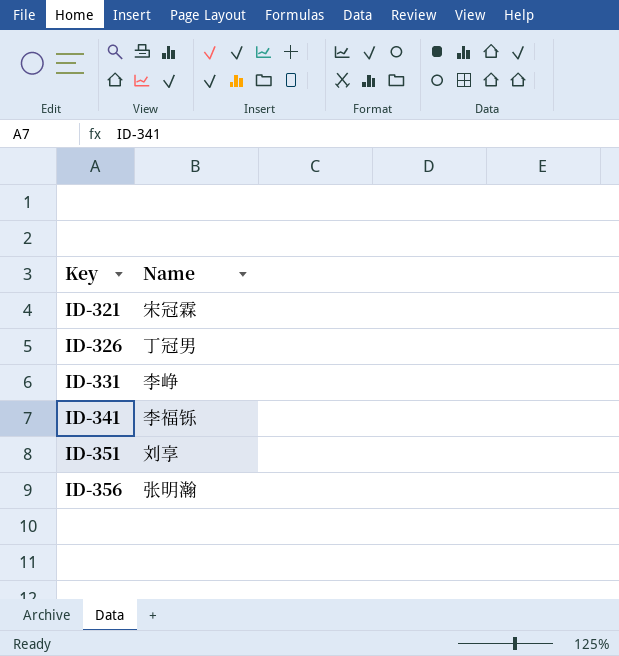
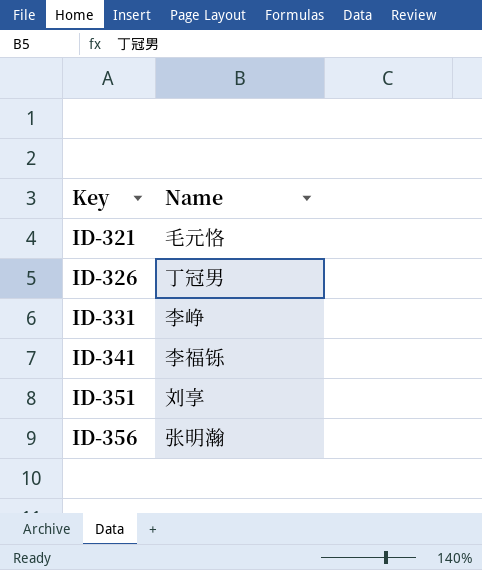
ID-321 | Name: 宋冠霖 -> 毛元恪

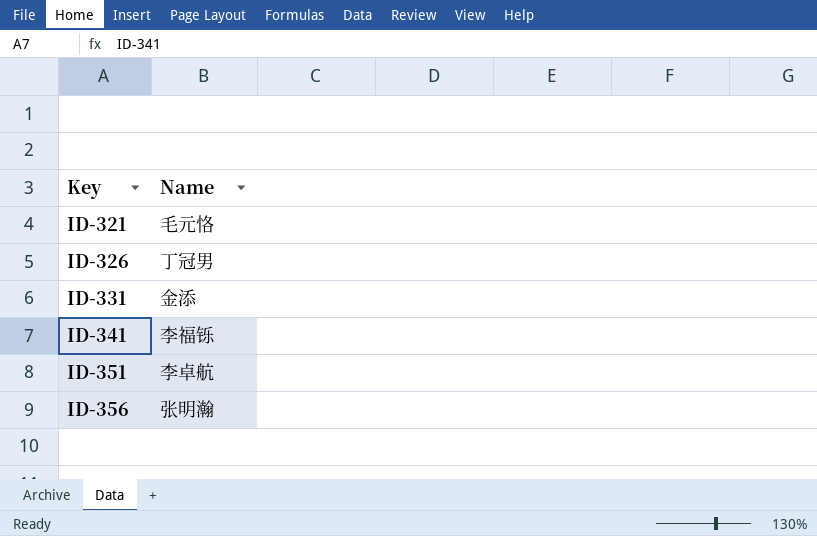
ID-331 | Name: 李峥 -> 金添
ID-351 | Name: 刘享 -> 李卓航

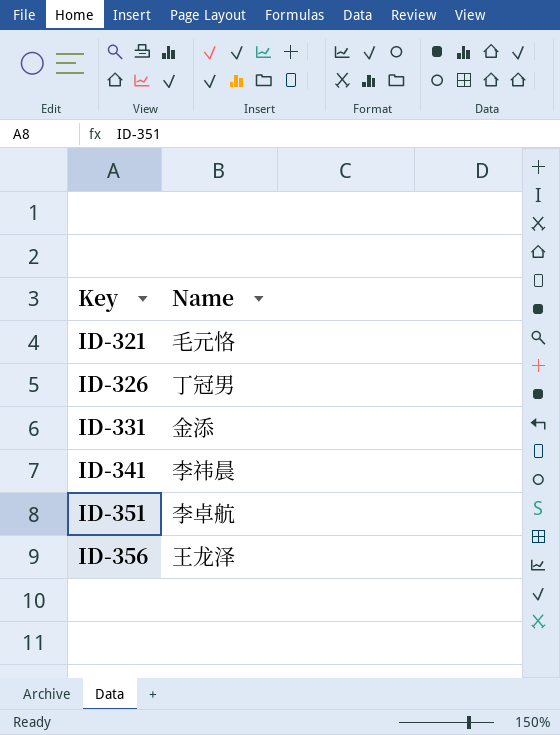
ID-341 | Name: 李福铄 -> 李祎晨
ID-356 | Name: 张明瀚 -> 王龙泽

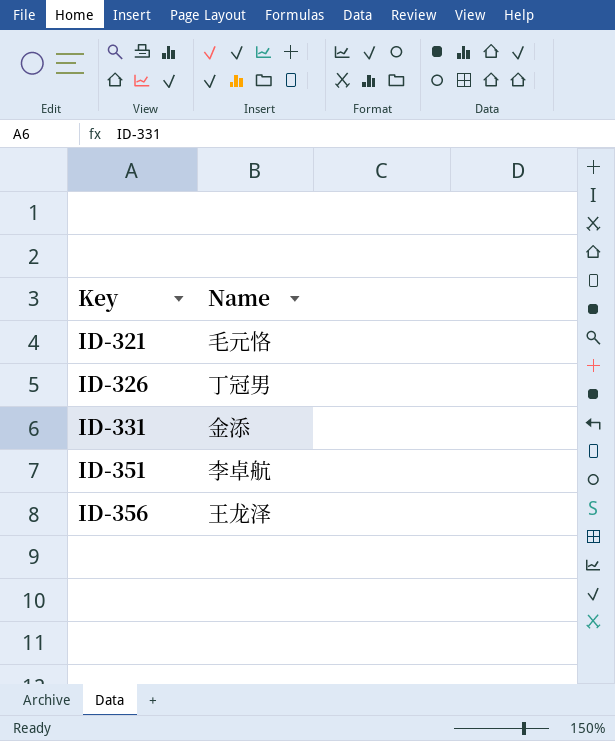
row ID-341: 李祎晨 -> none

